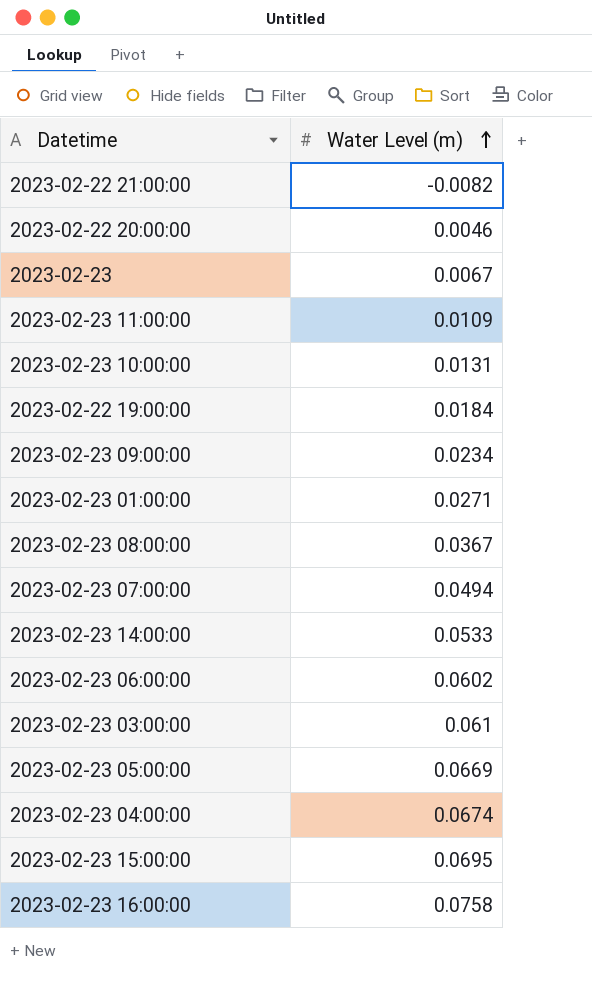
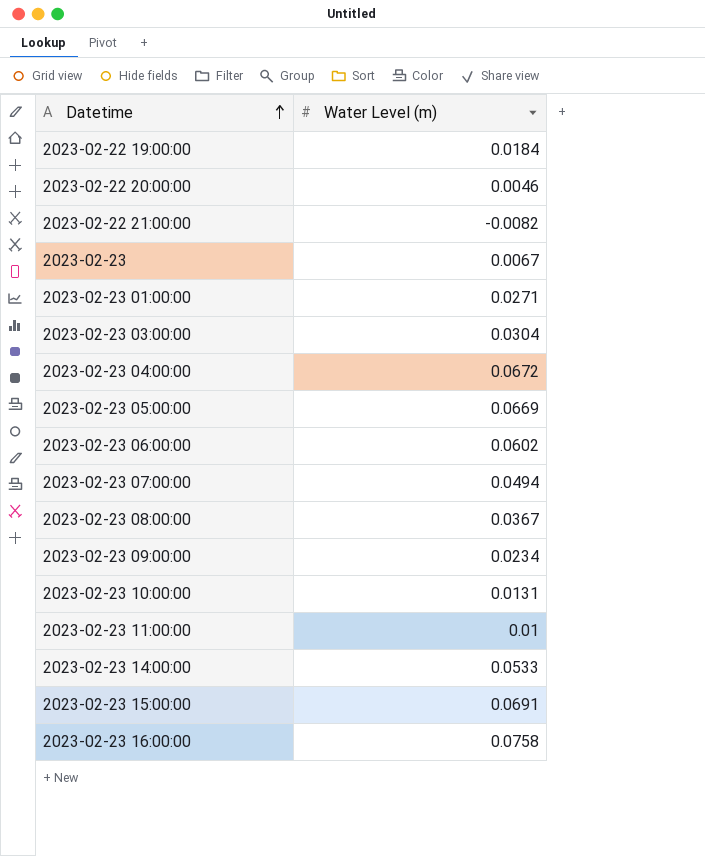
row order: Water Level (m) ascending -> Datetime ascending
2023-02-23 03:00:00 | Water Level (m): 0.061 -> 0.0304
2023-02-23 04:00:00 | Water Level (m): 0.0674 -> 0.0672
2023-02-23 11:00:00 | Water Level (m): 0.0109 -> 0.01
2023-02-23 15:00:00 | Water Level (m): 0.0695 -> 0.0691

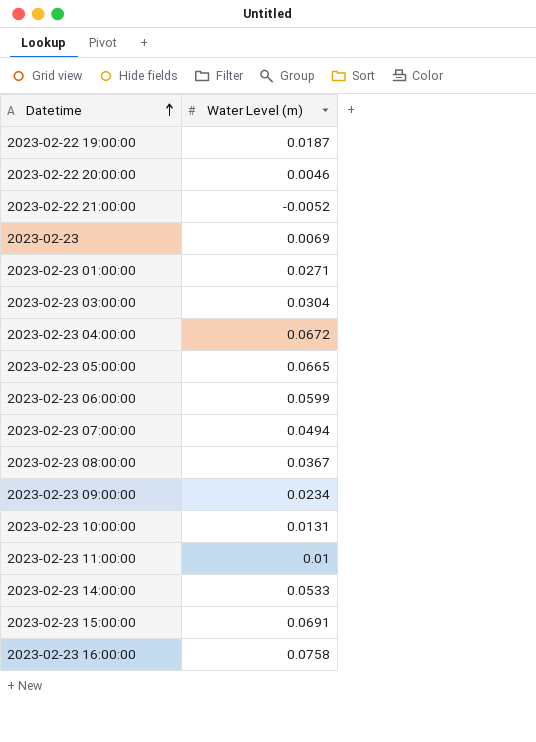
2023-02-22 19:00:00 | Water Level (m): 0.0184 -> 0.0187
2023-02-22 21:00:00 | Water Level (m): -0.0082 -> -0.0052
2023-02-23 | Water Level (m): 0.0067 -> 0.0069
2023-02-23 05:00:00 | Water Level (m): 0.0669 -> 0.0665
2023-02-23 06:00:00 | Water Level (m): 0.0602 -> 0.0599

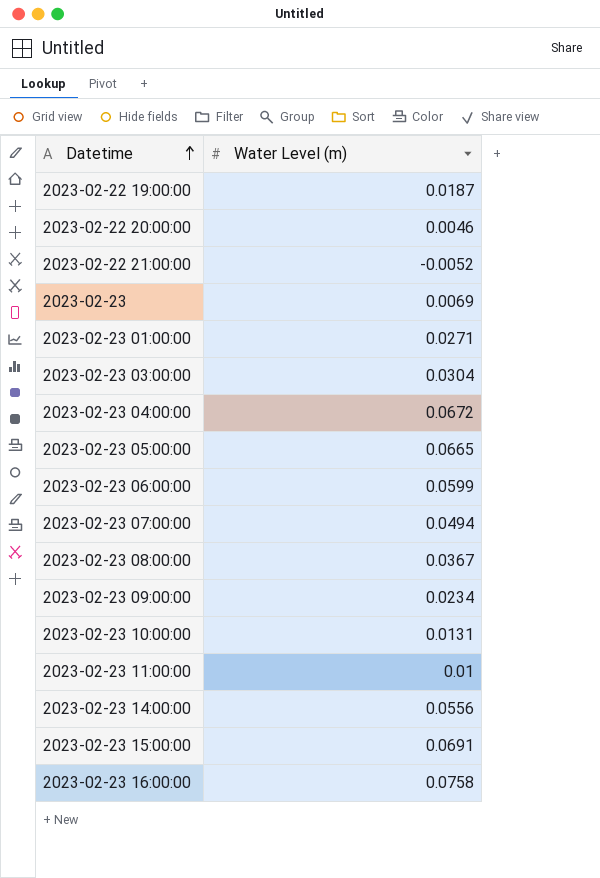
2023-02-23 14:00:00 | Water Level (m): 0.0533 -> 0.0556

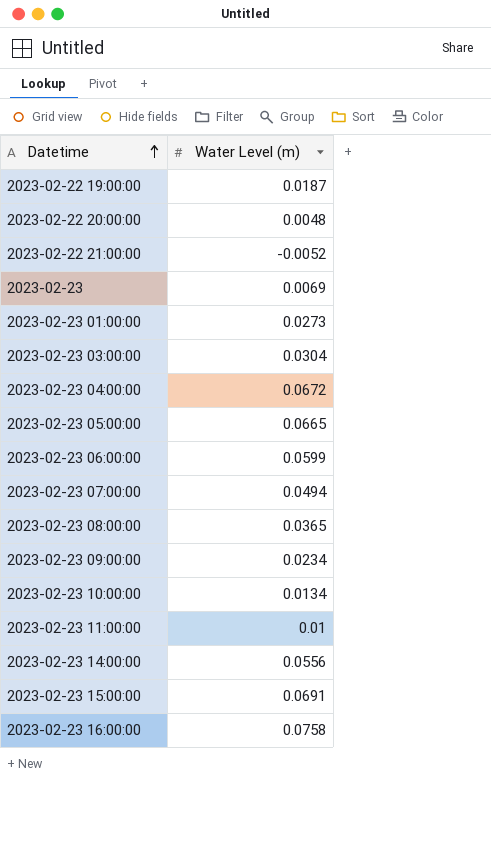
2023-02-22 20:00:00 | Water Level (m): 0.0046 -> 0.0048
2023-02-23 01:00:00 | Water Level (m): 0.0271 -> 0.0273
2023-02-23 08:00:00 | Water Level (m): 0.0367 -> 0.0365
2023-02-23 10:00:00 | Water Level (m): 0.0131 -> 0.0134

